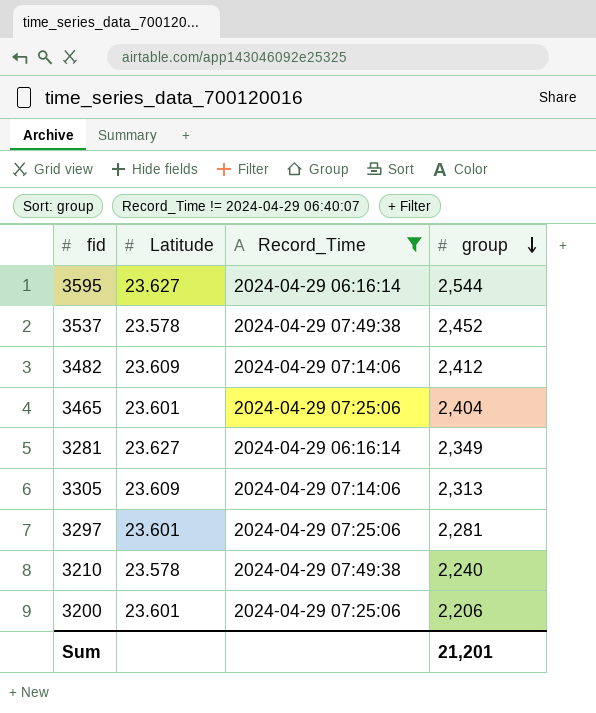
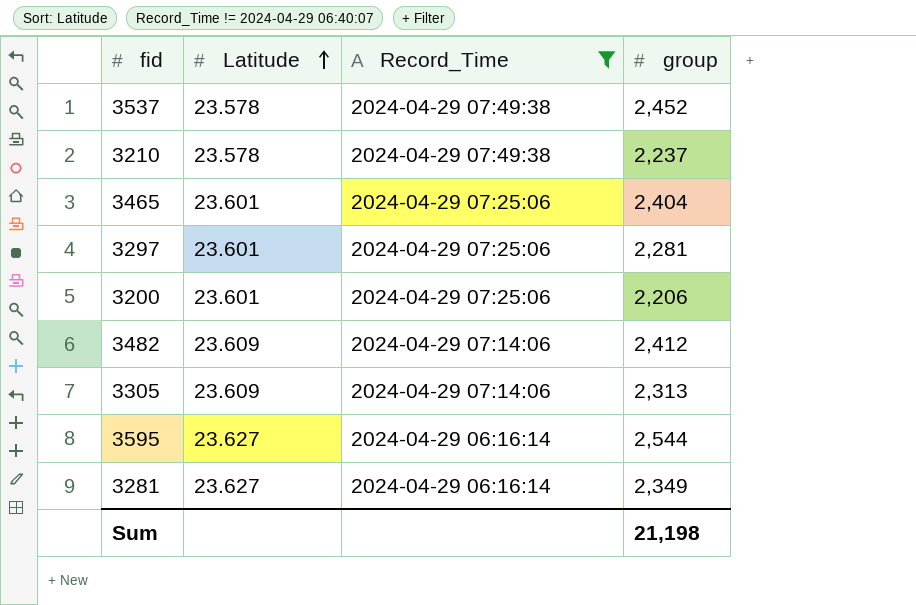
row order: group descending -> Latitude ascending
3210 | group: 2,240 -> 2,237
Sum | group: 21,201 -> 21,198

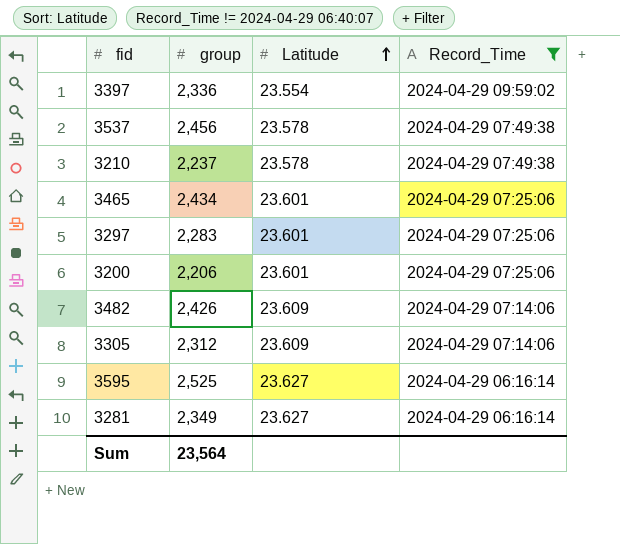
column group | position: 4 -> 2
row 3397: none -> 2,336 | 23.554 | 2024-04-29 09:59:02
3537 | group: 2,452 -> 2,456
3465 | group: 2,404 -> 2,434
3297 | group: 2,281 -> 2,283
3482 | group: 2,412 -> 2,426
3305 | group: 2,313 -> 2,312
3595 | group: 2,544 -> 2,525
Sum | group: 21,198 -> 23,564

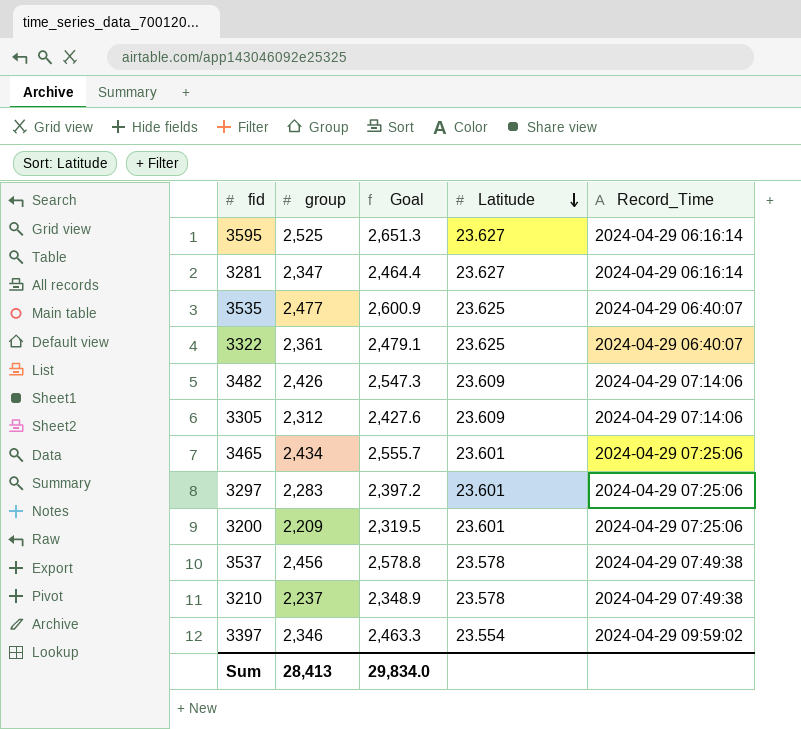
filter: Record_Time != 2024-04-29 06:40:07 -> none
row order: Latitude ascending -> Latitude descending
column Goal | formula: none -> [group] * 1.05
3281 | group: 2,349 -> 2,347
3200 | group: 2,206 -> 2,209
3397 | group: 2,336 -> 2,346
Sum | group: 23,564 -> 28,413

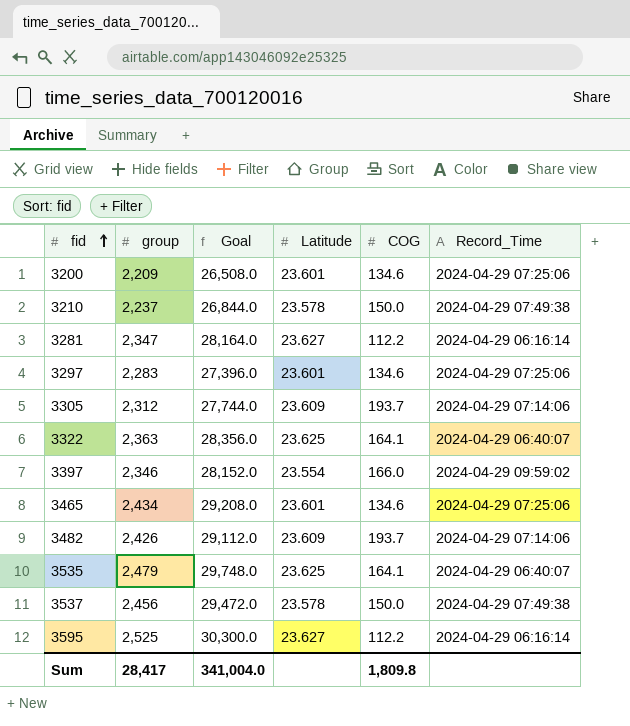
row order: Latitude descending -> fid ascending
column Goal | formula: [group] * 1.05 -> [group] * 12
column COG | position: none -> 5
3322 | group: 2,361 -> 2,363
3535 | group: 2,477 -> 2,479
Sum | group: 28,413 -> 28,417
Sum | Goal: 29,834.0 -> 341,004.0

